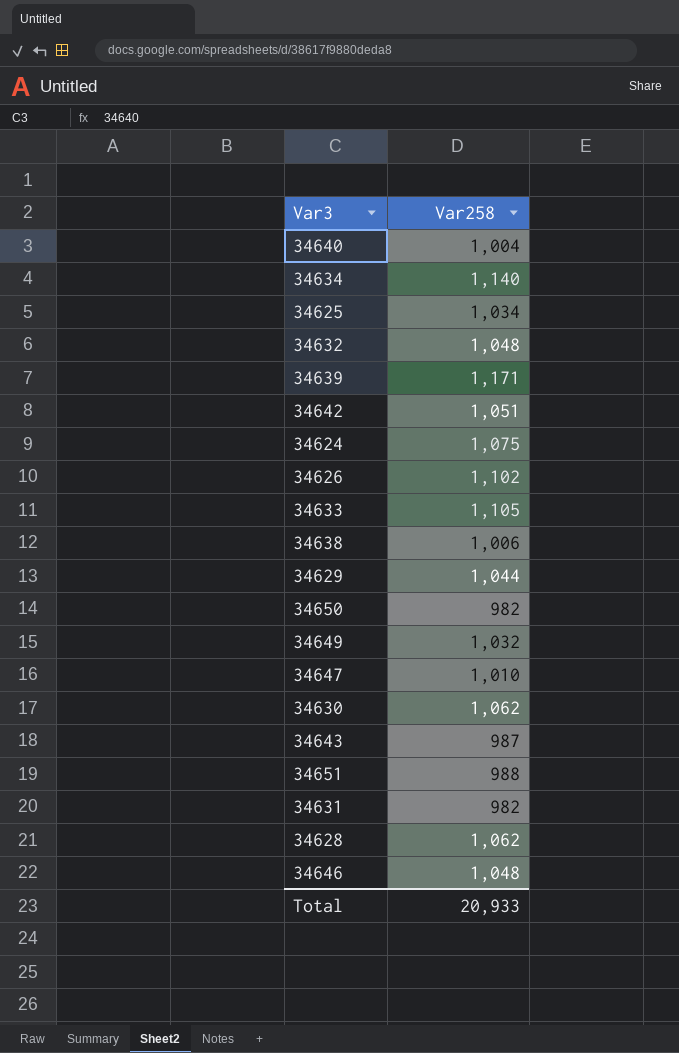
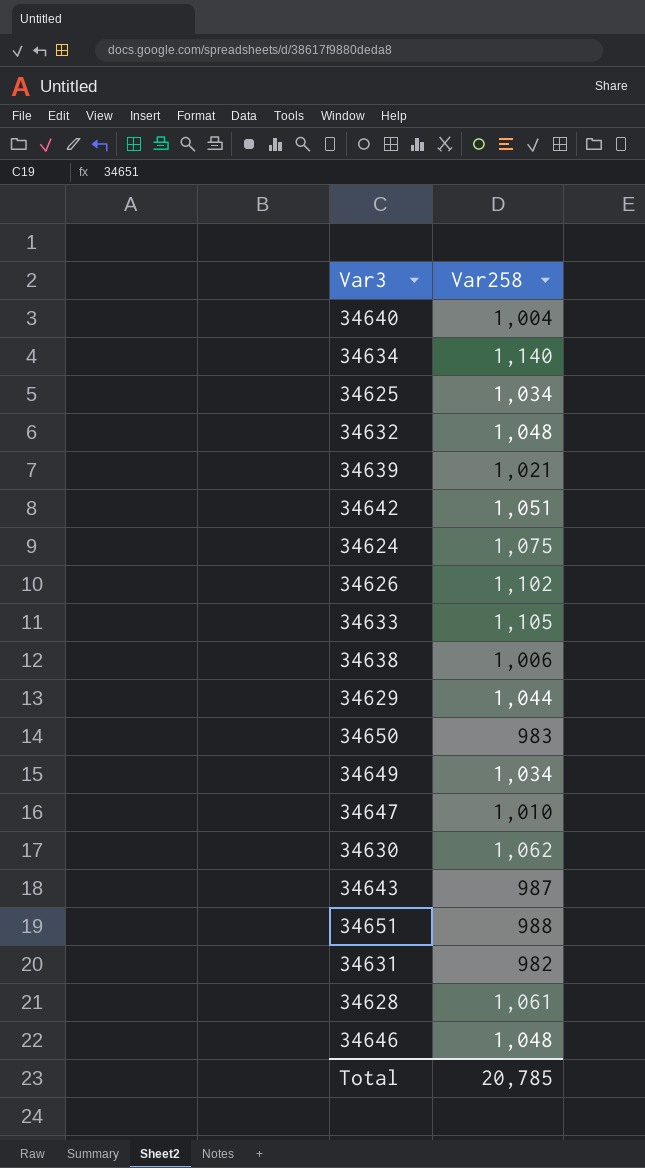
34639 | Var258: 1,171 -> 1,021
34650 | Var258: 982 -> 983
34649 | Var258: 1,032 -> 1,034
34628 | Var258: 1,062 -> 1,061
Total | Var258: 20,933 -> 20,785

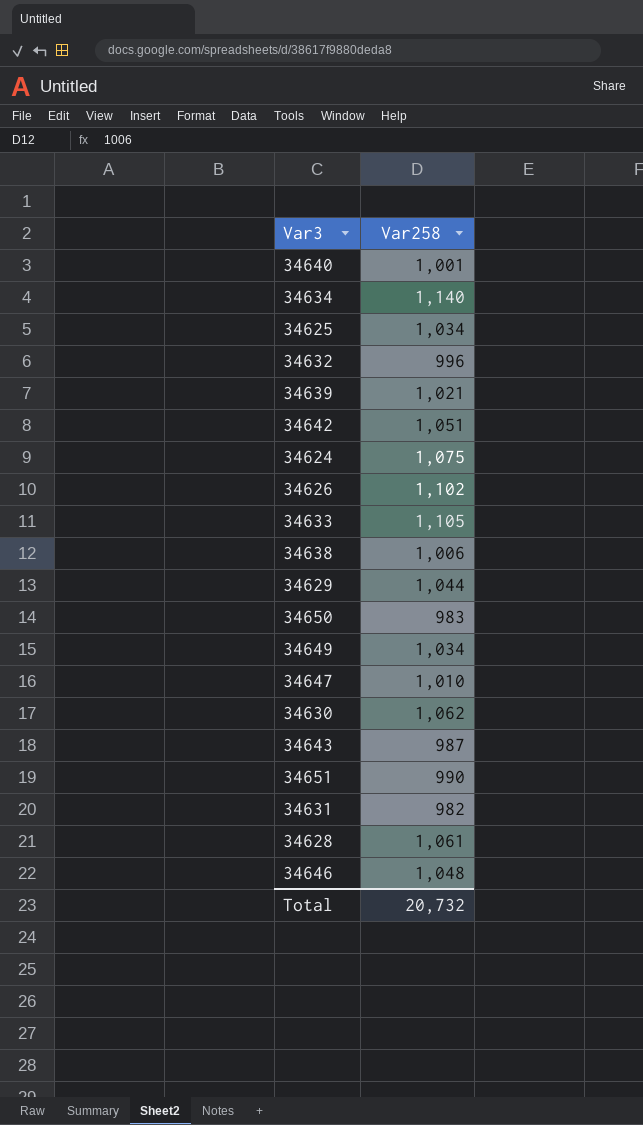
34640 | Var258: 1,004 -> 1,001
34632 | Var258: 1,048 -> 996
34651 | Var258: 988 -> 990
Total | Var258: 20,785 -> 20,732

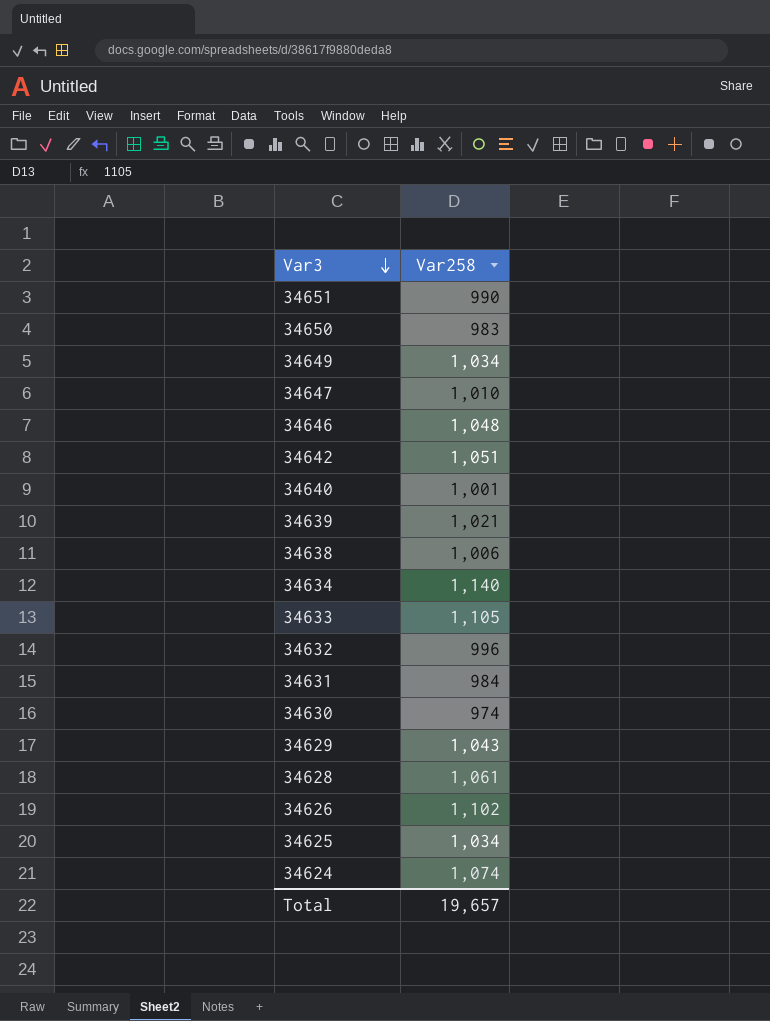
row order: none -> Var3 descending
row 34643: 987 -> none
34631 | Var258: 982 -> 984
34630 | Var258: 1,062 -> 974
34629 | Var258: 1,044 -> 1,043
34624 | Var258: 1,075 -> 1,074
Total | Var258: 20,732 -> 19,657

